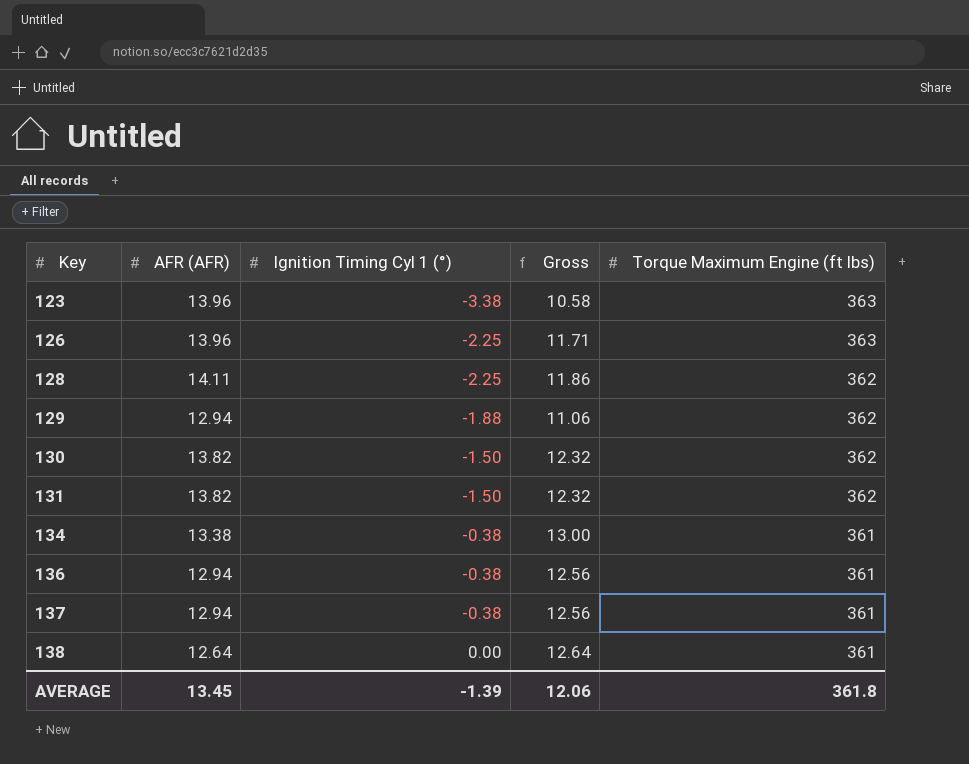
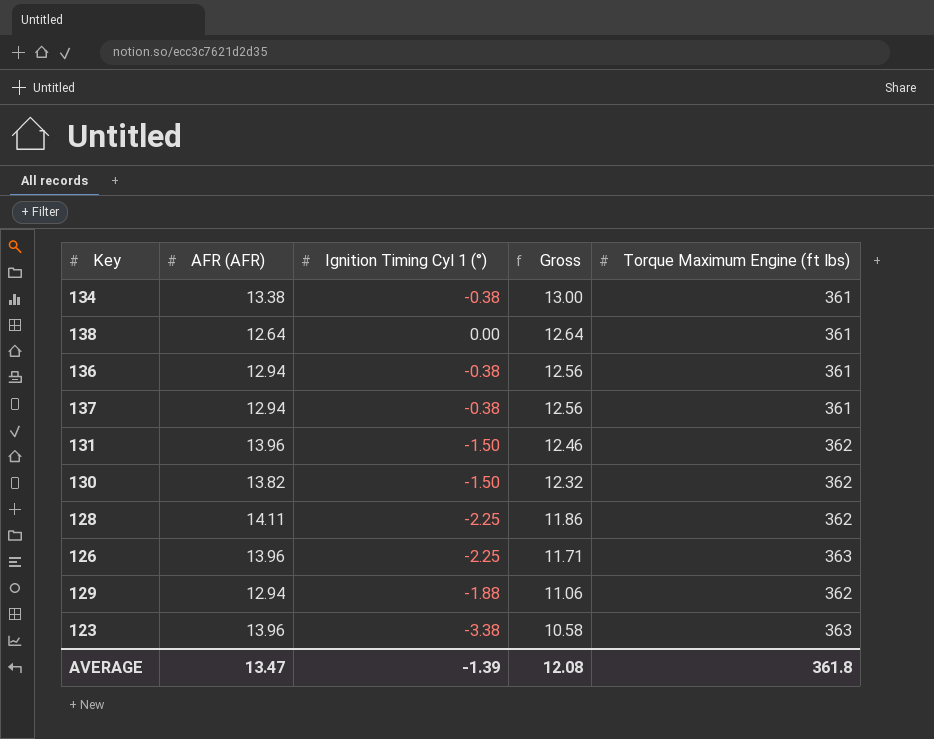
row order: Key ascending -> Gross descending
131 | AFR (AFR): 13.82 -> 13.96
131 | Gross: 12.32 -> 12.46
AVERAGE | AFR (AFR): 13.45 -> 13.47
AVERAGE | Gross: 12.06 -> 12.08

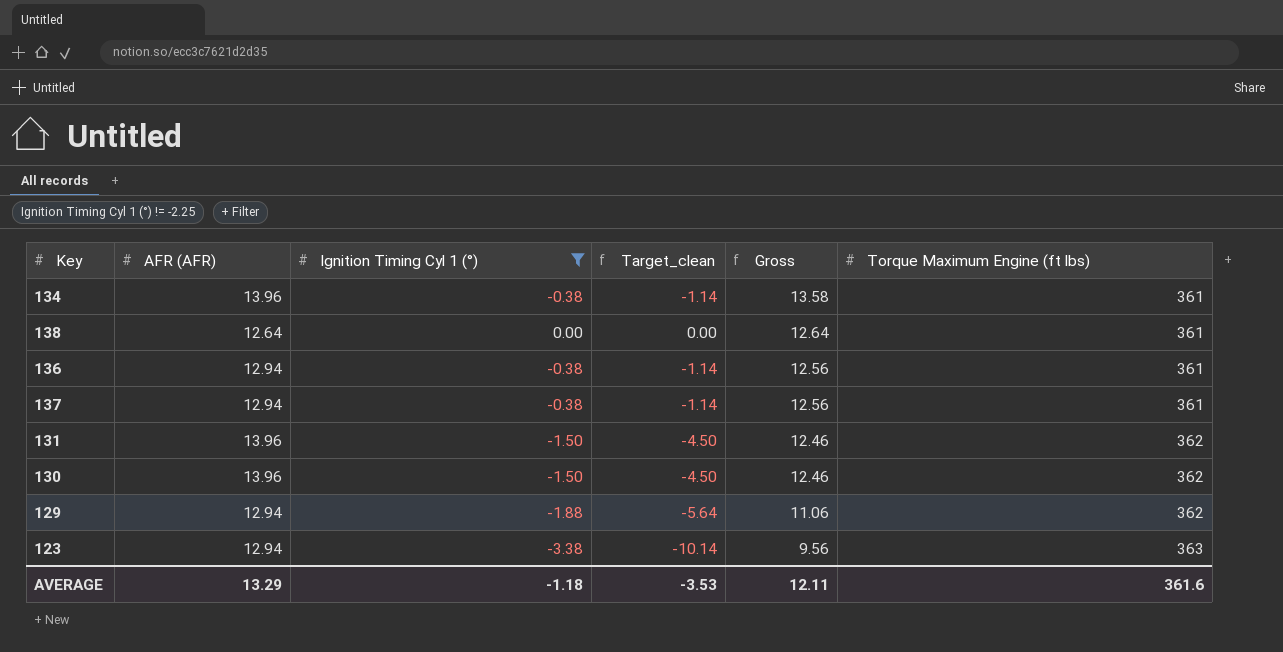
filter: none -> Ignition Timing Cyl 1 (°) != -2.25
column Target_clean | formula: none -> [Ignition Timing Cyl 1 (°)] * 3
134 | AFR (AFR): 13.38 -> 13.96
134 | Gross: 13.00 -> 13.58
130 | AFR (AFR): 13.82 -> 13.96
130 | Gross: 12.32 -> 12.46
123 | AFR (AFR): 13.96 -> 12.94
123 | Gross: 10.58 -> 9.56
AVERAGE | AFR (AFR): 13.47 -> 13.29
AVERAGE | Ignition Timing Cyl 1 (°): -1.39 -> -1.18
AVERAGE | Gross: 12.08 -> 12.11
AVERAGE | Torque Maximum Engine (ft lbs): 361.8 -> 361.6

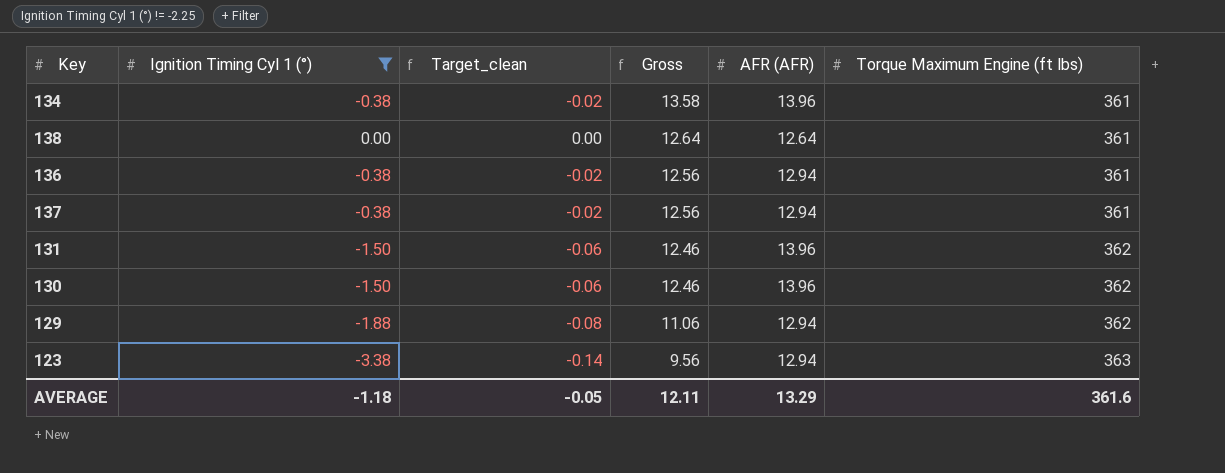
column Target_clean | formula: [Ignition Timing Cyl 1 (°)] * 3 -> [Ignition Timing Cyl 1 (°)] * 0.04
column AFR (AFR) | position: 2 -> 5
AVERAGE | Target_clean: -3.53 -> -0.05

